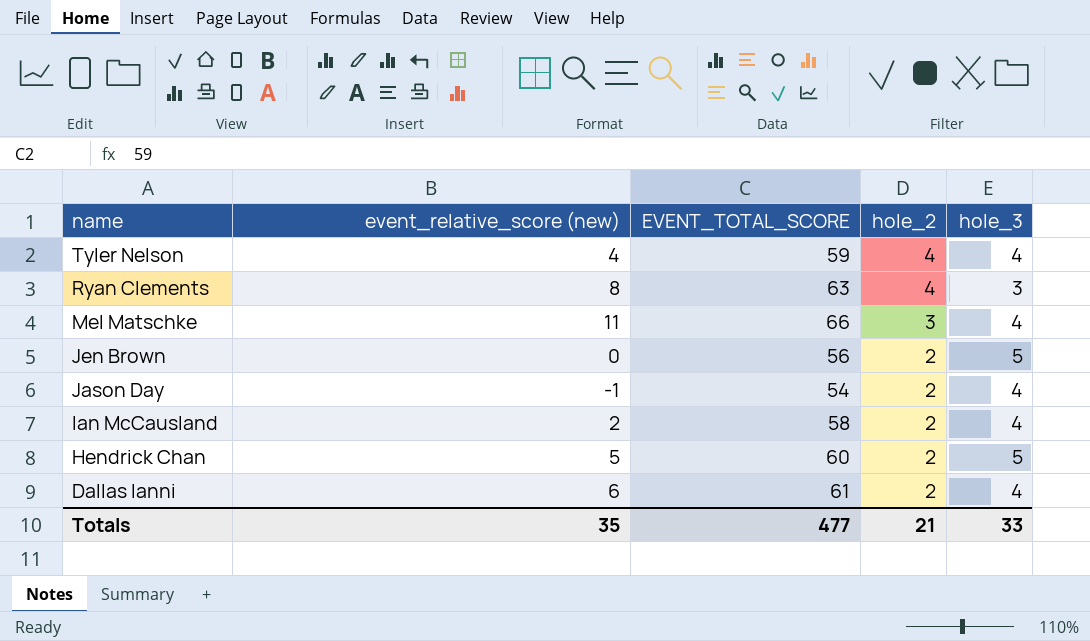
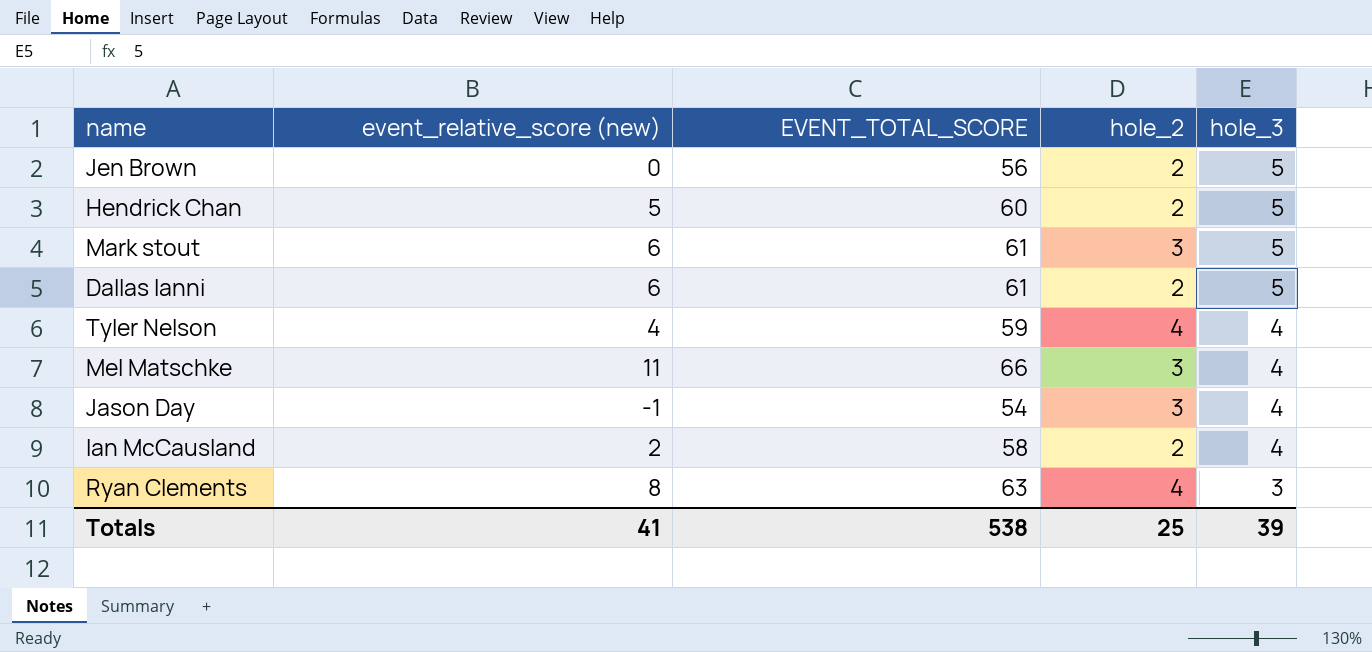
row order: name descending -> hole_3 descending
row Mark stout: none -> 6 | 61 | 3 | 5
Dallas Ianni | hole_3: 4 -> 5
Jason Day | hole_2: 2 -> 3
Totals | event_relative_score (new): 35 -> 41
Totals | EVENT_TOTAL_SCORE: 477 -> 538
Totals | hole_2: 21 -> 25
Totals | hole_3: 33 -> 39

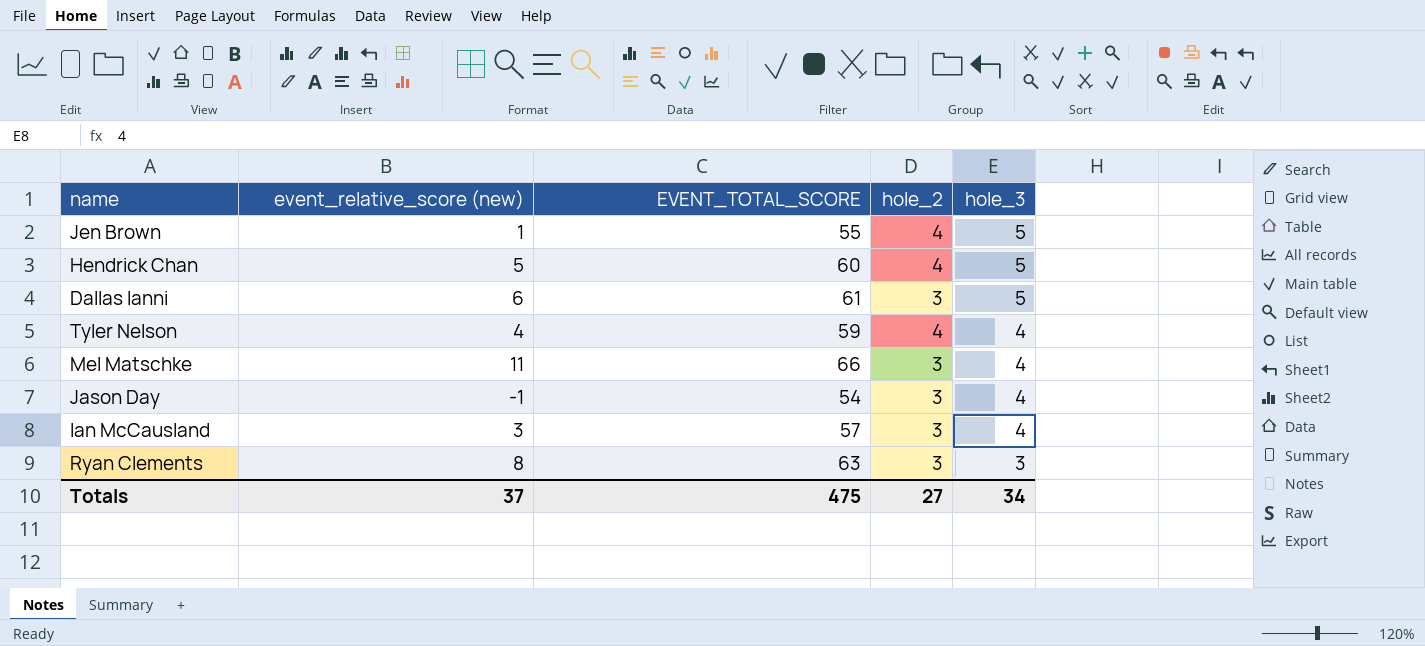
row Mark stout: 6 | 61 | 3 | 5 -> none
Jen Brown | event_relative_score (new): 0 -> 1
Jen Brown | EVENT_TOTAL_SCORE: 56 -> 55
Jen Brown | hole_2: 2 -> 4
Hendrick Chan | hole_2: 2 -> 4
Dallas Ianni | hole_2: 2 -> 3
Ian McCausland | event_relative_score (new): 2 -> 3
Ian McCausland | EVENT_TOTAL_SCORE: 58 -> 57
Ian McCausland | hole_2: 2 -> 3
Ryan Clements | hole_2: 4 -> 3
Totals | event_relative_score (new): 41 -> 37
Totals | EVENT_TOTAL_SCORE: 538 -> 475
Totals | hole_2: 25 -> 27
Totals | hole_3: 39 -> 34

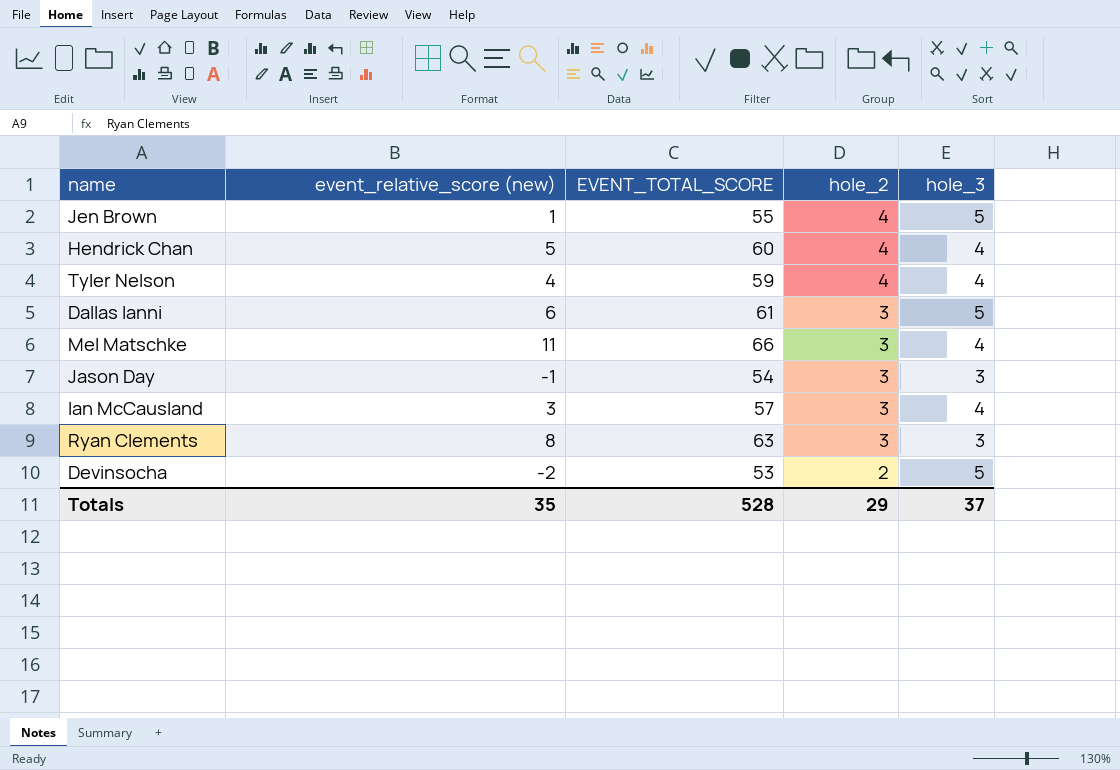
row order: hole_3 descending -> hole_2 descending
Hendrick Chan | hole_3: 5 -> 4
Jason Day | hole_3: 4 -> 3
row Devinsocha: none -> -2 | 53 | 2 | 5
Totals | event_relative_score (new): 37 -> 35
Totals | EVENT_TOTAL_SCORE: 475 -> 528
Totals | hole_2: 27 -> 29
Totals | hole_3: 34 -> 37

